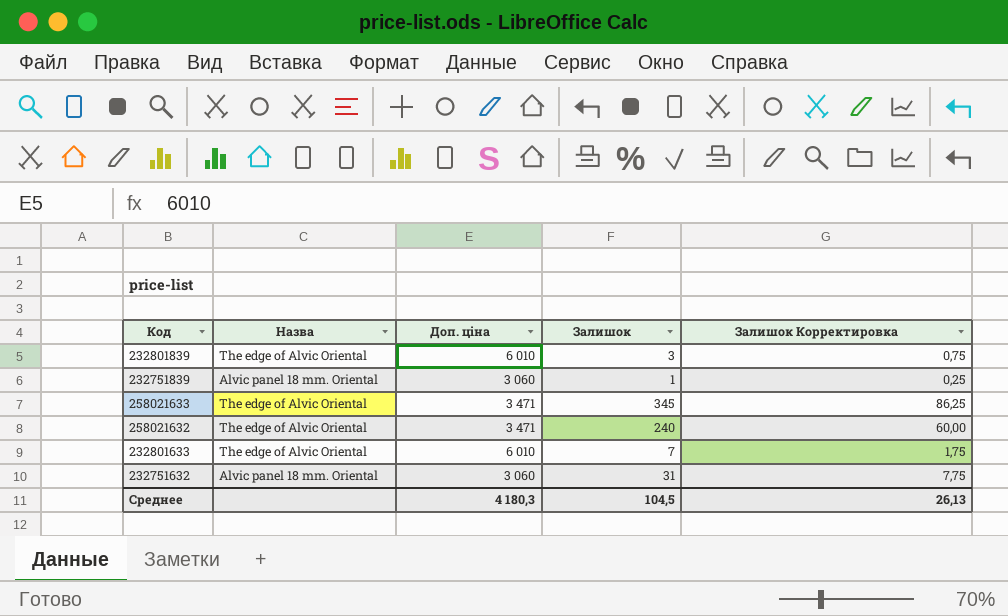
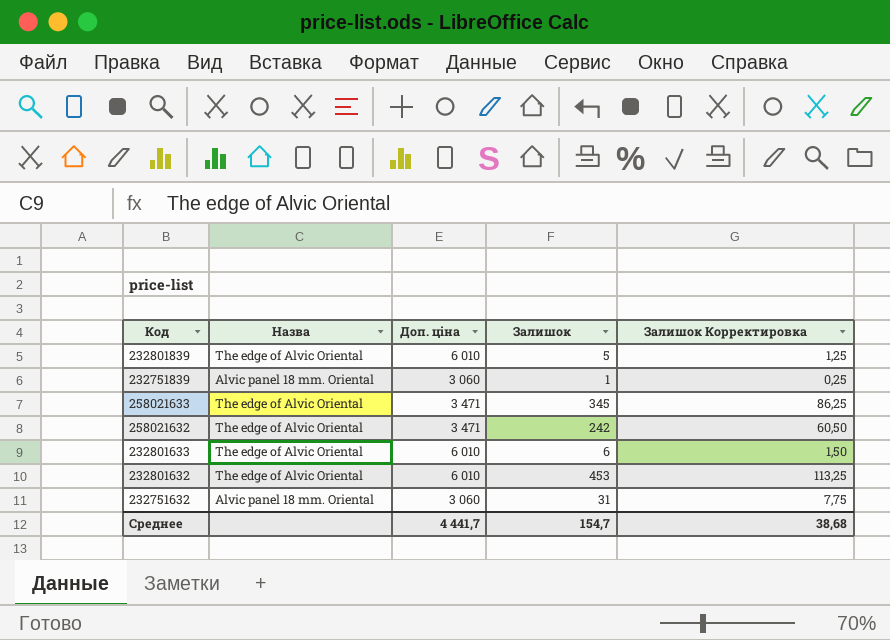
232801839 | Залишок: 3 -> 5
232801839 | Залишок Корректировка: 0,75 -> 1,25
258021632 | Залишок: 240 -> 242
258021632 | Залишок Корректировка: 60,00 -> 60,50
232801633 | Залишок: 7 -> 6
232801633 | Залишок Корректировка: 1,75 -> 1,50
row 232801632: none -> The edge of Alvic Oriental | 6 010 | 453 | 113,25
Среднее | Доп. ціна: 4 180,3 -> 4 441,7
Среднее | Залишок: 104,5 -> 154,7
Среднее | Залишок Корректировка: 26,13 -> 38,68

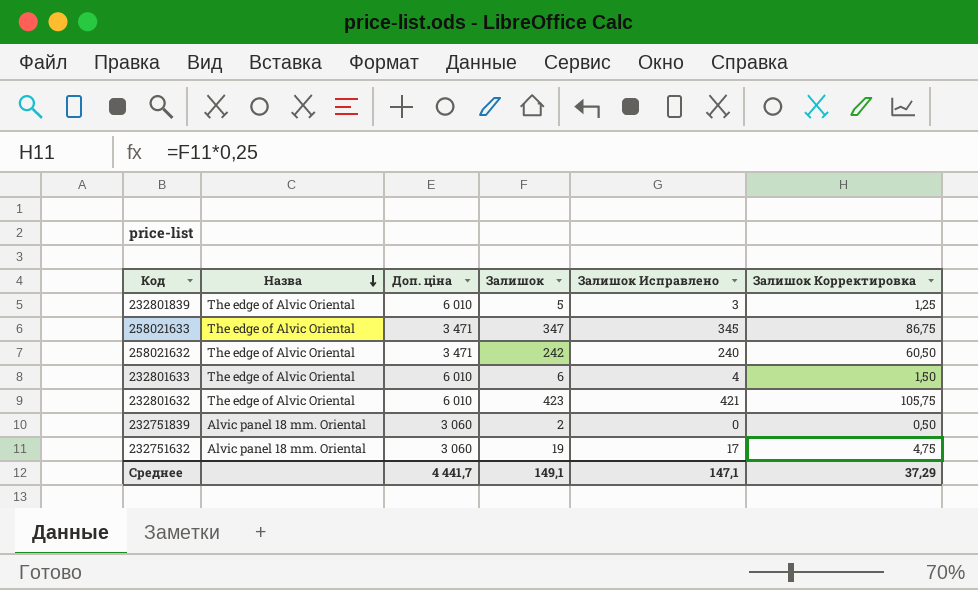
row order: none -> Назва descending
column Залишок Исправлено | formula: none -> [Залишок] - 2
258021633 | Залишок: 345 -> 347
258021633 | Залишок Корректировка: 86,25 -> 86,75
232801632 | Залишок: 453 -> 423
232801632 | Залишок Корректировка: 113,25 -> 105,75
232751839 | Залишок: 1 -> 2
232751839 | Залишок Корректировка: 0,25 -> 0,50
232751632 | Залишок: 31 -> 19
232751632 | Залишок Корректировка: 7,75 -> 4,75
Среднее | Залишок: 154,7 -> 149,1
Среднее | Залишок Корректировка: 38,68 -> 37,29

